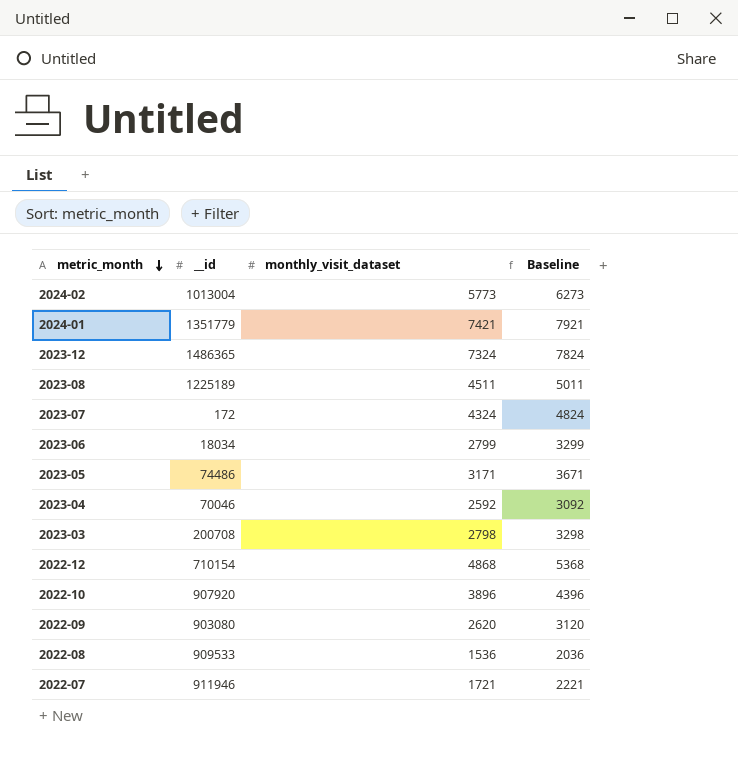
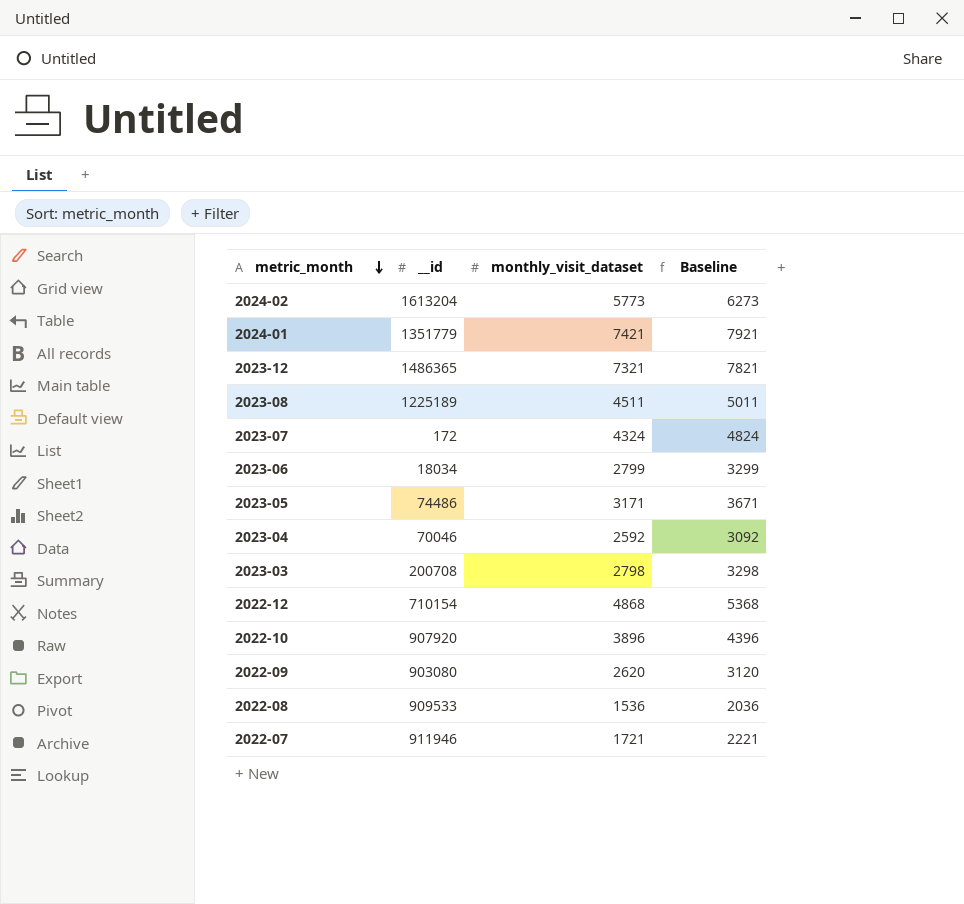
2024-02 | __id: 1013004 -> 1613204
2023-12 | monthly_visit_dataset: 7324 -> 7321
2023-12 | Baseline: 7824 -> 7821

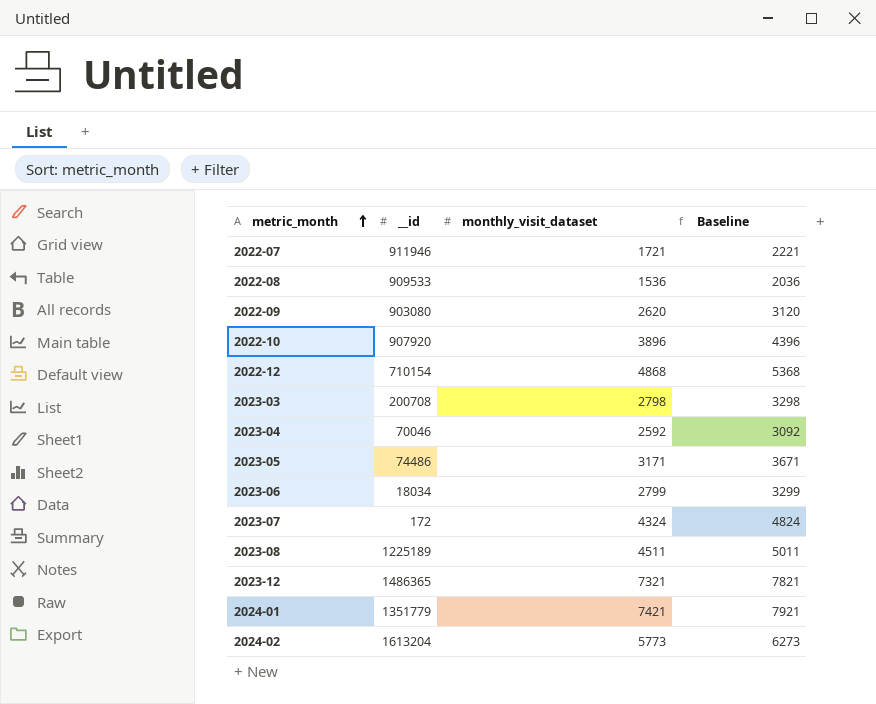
row order: metric_month descending -> metric_month ascending

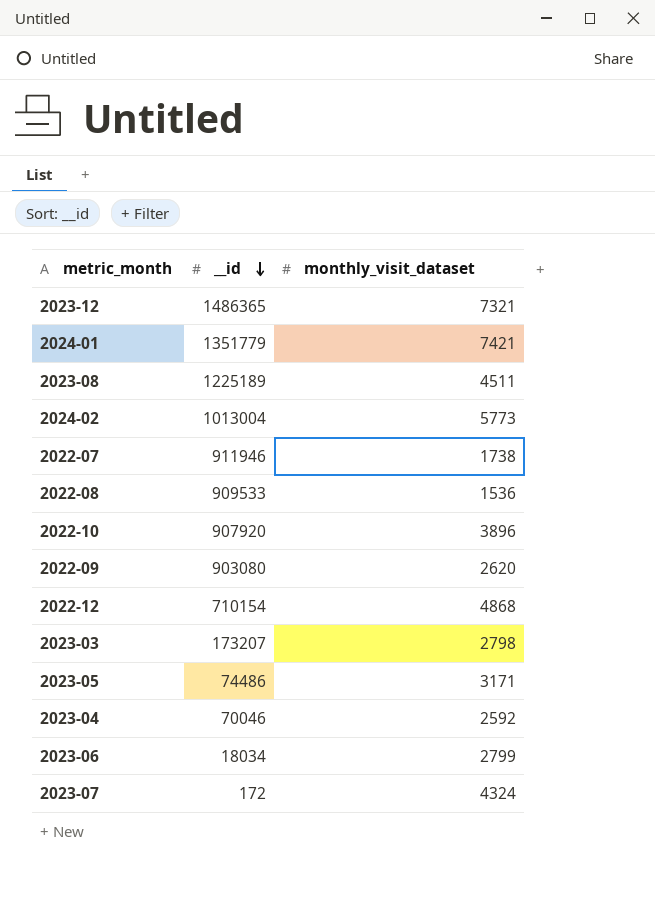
row order: metric_month ascending -> __id descending
column Baseline | formula: [monthly_visit_dataset] + 500 -> none
2024-02 | __id: 1613204 -> 1013004
2022-07 | monthly_visit_dataset: 1721 -> 1738
2023-03 | __id: 200708 -> 173207

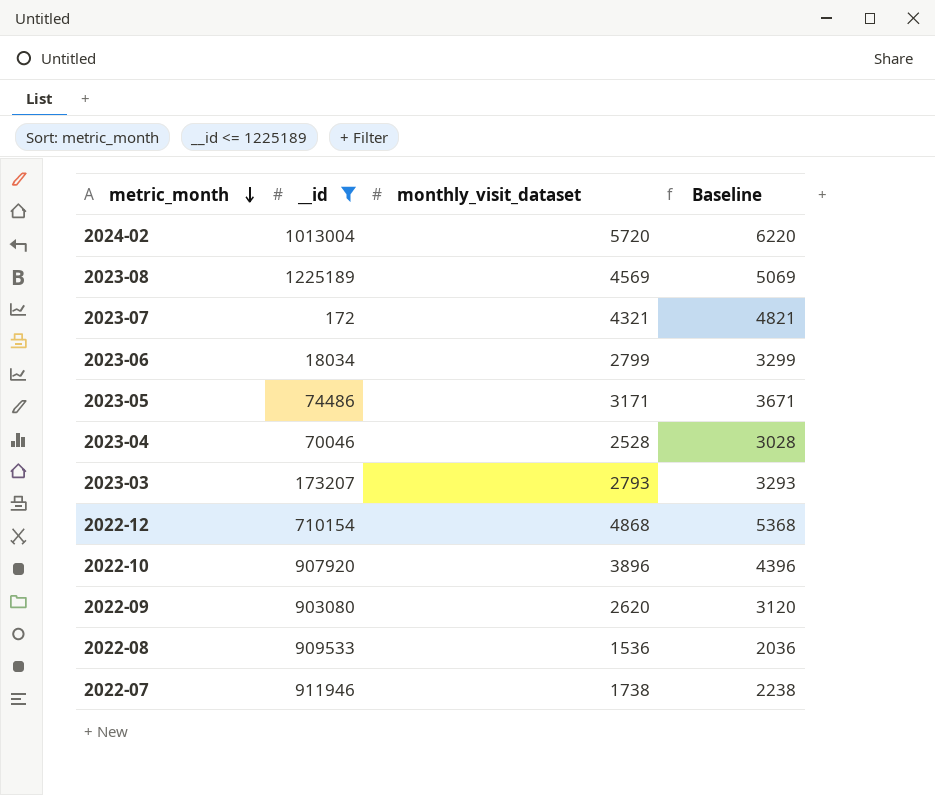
filter: none -> __id <= 1225189
row order: __id descending -> metric_month descending
column Baseline | formula: none -> [monthly_visit_dataset] + 500
2024-02 | monthly_visit_dataset: 5773 -> 5720
2023-08 | monthly_visit_dataset: 4511 -> 4569
2023-07 | monthly_visit_dataset: 4324 -> 4321
2023-04 | monthly_visit_dataset: 2592 -> 2528
2023-03 | monthly_visit_dataset: 2798 -> 2793

